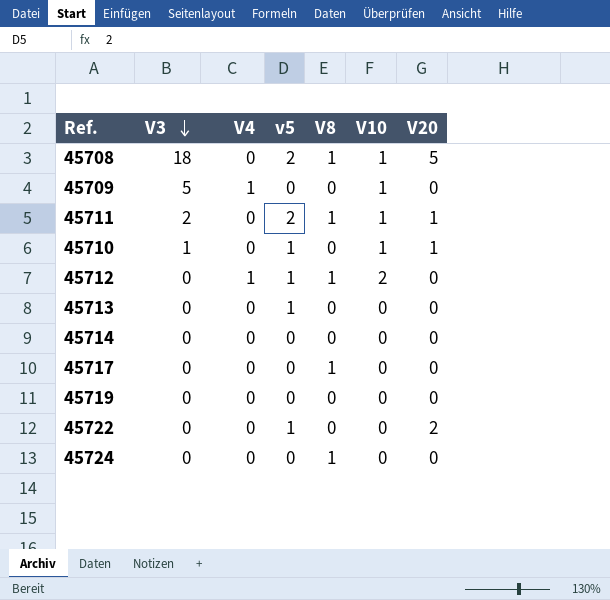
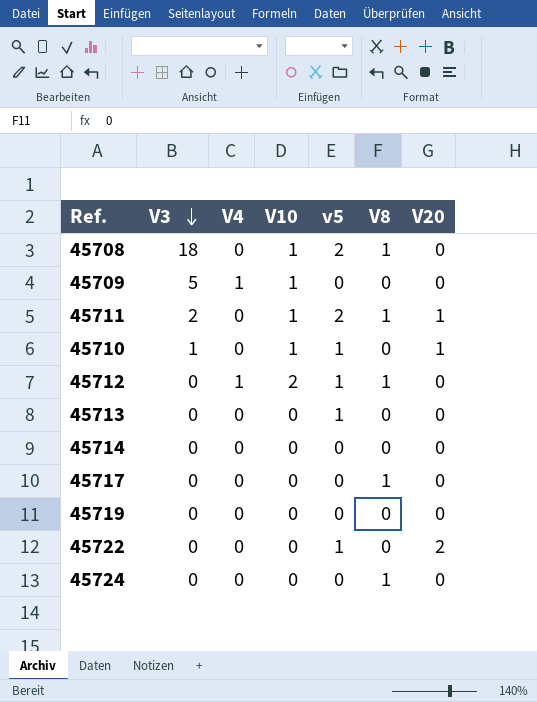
column V10 | position: 6 -> 4
45708 | V20: 5 -> 0

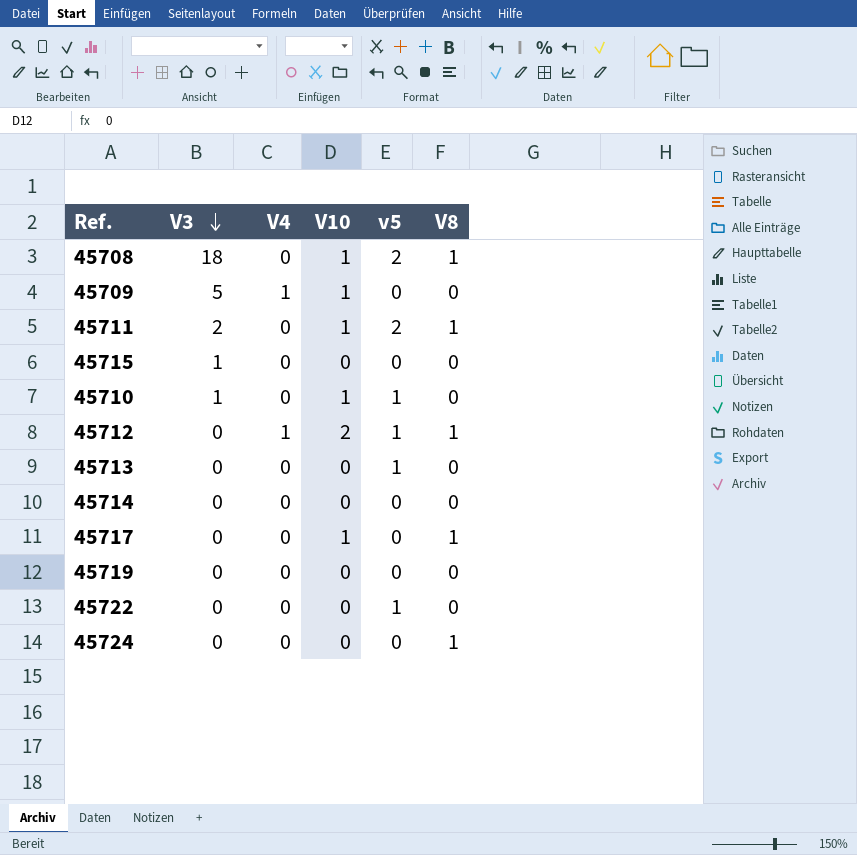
column V20 | position: 7 -> none
row 45715: none -> 1 | 0 | 0 | 0 | 0
45717 | V10: 0 -> 1

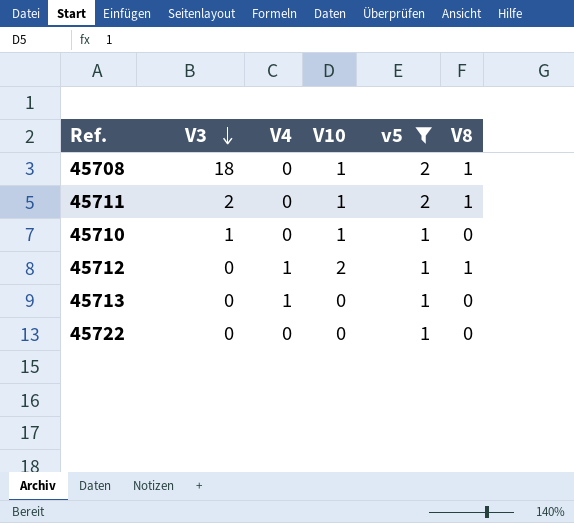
filter: none -> v5 != 0
45713 | V4: 0 -> 1

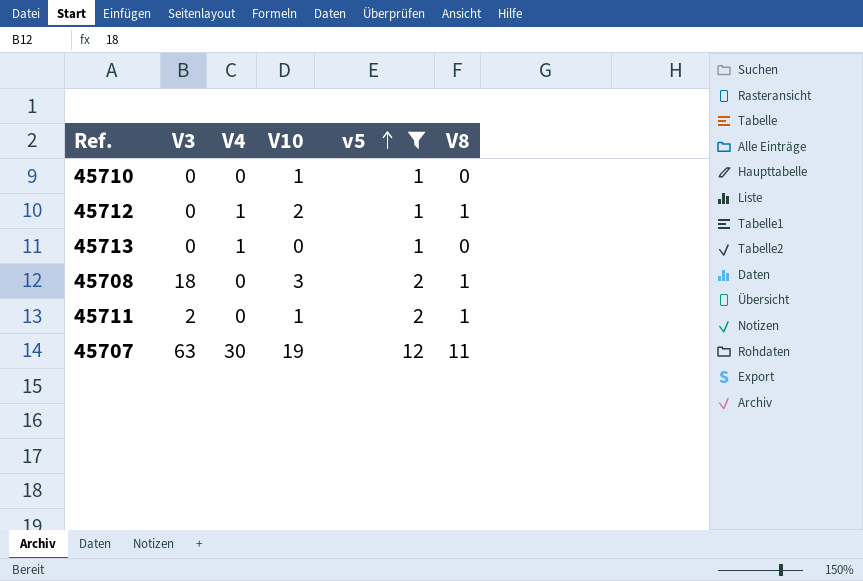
row order: V3 descending -> v5 ascending
row 45722: 0 | 0 | 0 | 1 | 0 -> none
45710 | V3: 1 -> 0
45708 | V10: 1 -> 3
row 45707: none -> 63 | 30 | 19 | 12 | 11

